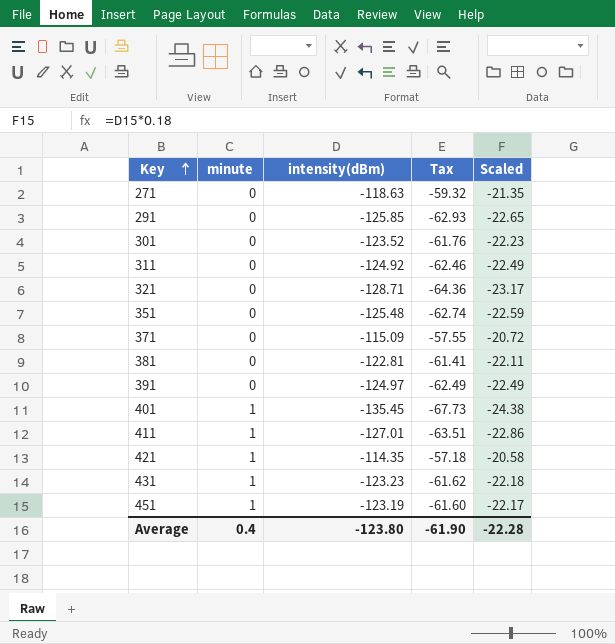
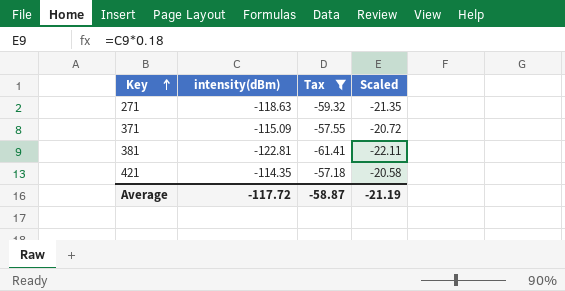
filter: none -> Tax >= -61.41
column minute | position: 2 -> none
Average | intensity(dBm): -123.80 -> -117.72
Average | Tax: -61.90 -> -58.87
Average | Scaled: -22.28 -> -21.19

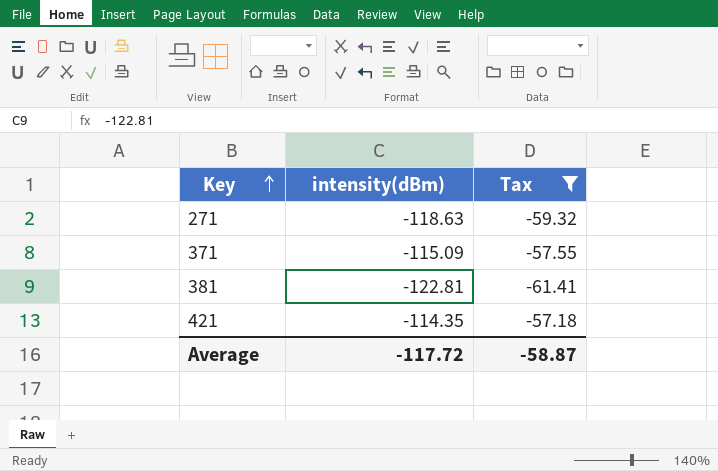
column Scaled | formula: [intensity(dBm)] * 0.18 -> none

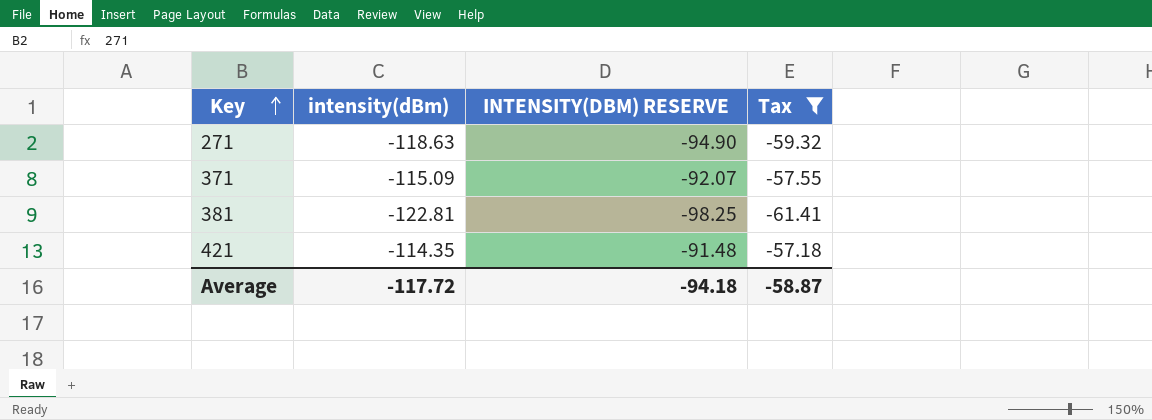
column INTENSITY(DBM) RESERVE | formula: none -> [intensity(dBm)] * 0.8

